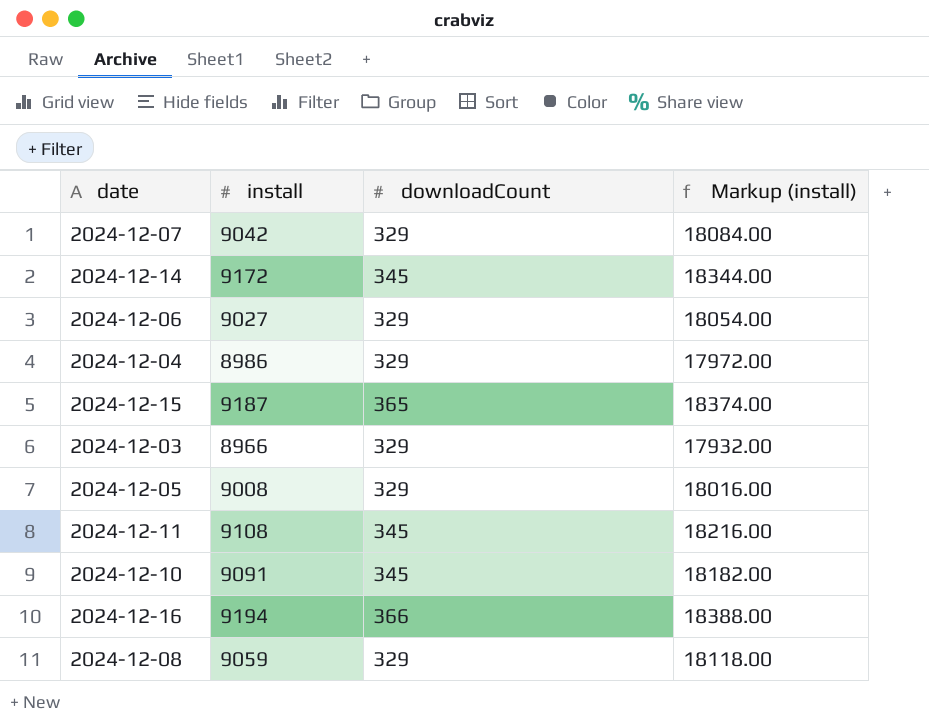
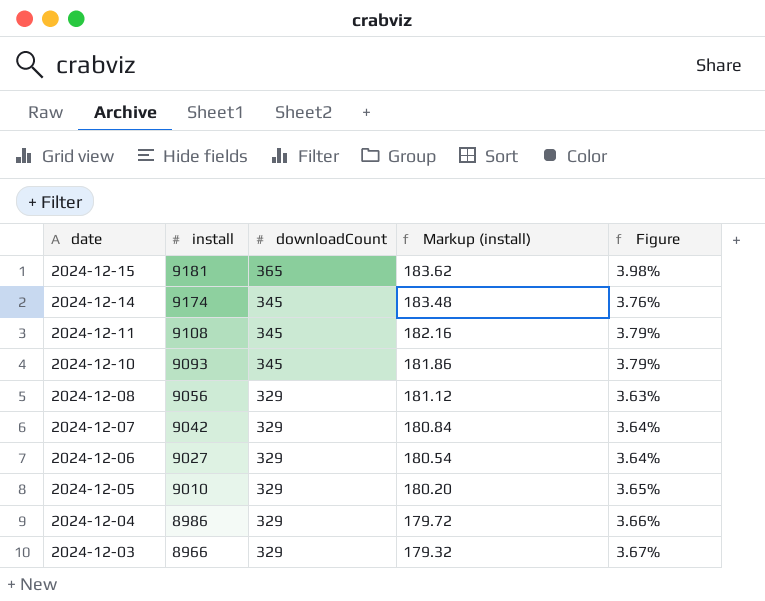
row order: none -> date descending
column Markup (install) | formula: [install] * 2 -> [install] * 0.02
column Figure | formula: none -> [downloadCount] / [install]
row 2024-12-16: 9194 | 366 | 18388.00 -> none
2024-12-15 | install: 9187 -> 9181
2024-12-14 | install: 9172 -> 9174
2024-12-10 | install: 9091 -> 9093
2024-12-08 | install: 9059 -> 9056
2024-12-05 | install: 9008 -> 9010

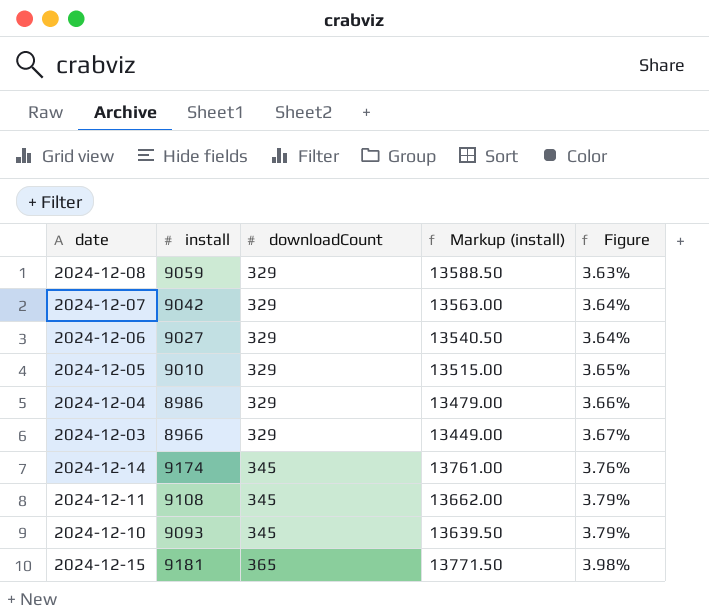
row order: date descending -> downloadCount ascending
column Markup (install) | formula: [install] * 0.02 -> [install] * 1.5
2024-12-08 | install: 9056 -> 9059

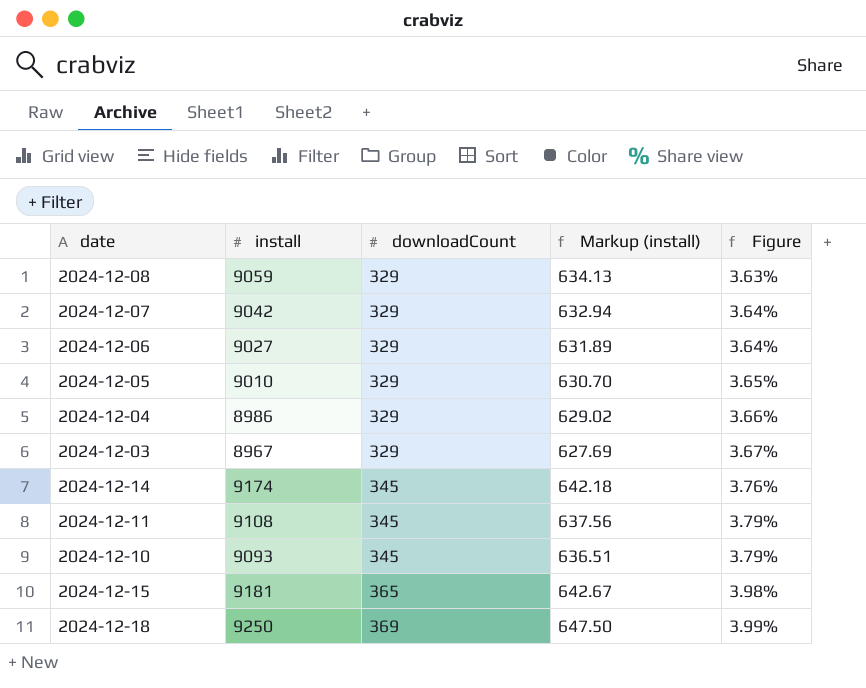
column Markup (install) | formula: [install] * 1.5 -> [install] * 0.07
2024-12-03 | install: 8966 -> 8967
row 2024-12-18: none -> 9250 | 369 | 647.50 | 3.99%

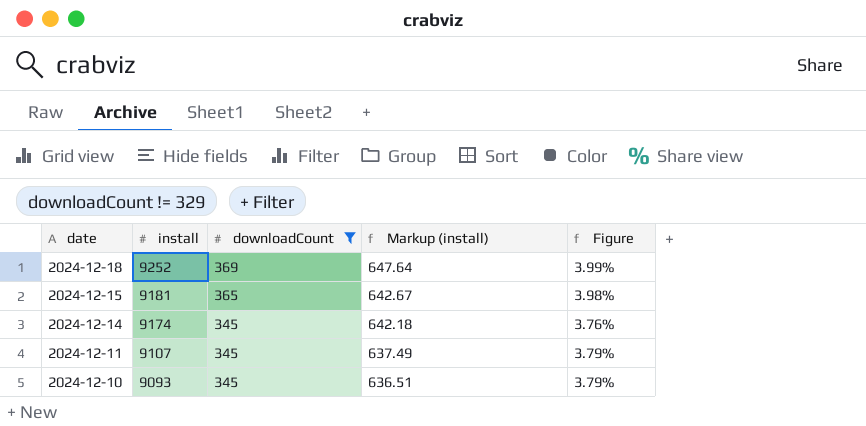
filter: none -> downloadCount != 329
row order: downloadCount ascending -> date descending
2024-12-18 | install: 9250 -> 9252
2024-12-18 | Markup (install): 647.50 -> 647.64
2024-12-11 | install: 9108 -> 9107
2024-12-11 | Markup (install): 637.56 -> 637.49

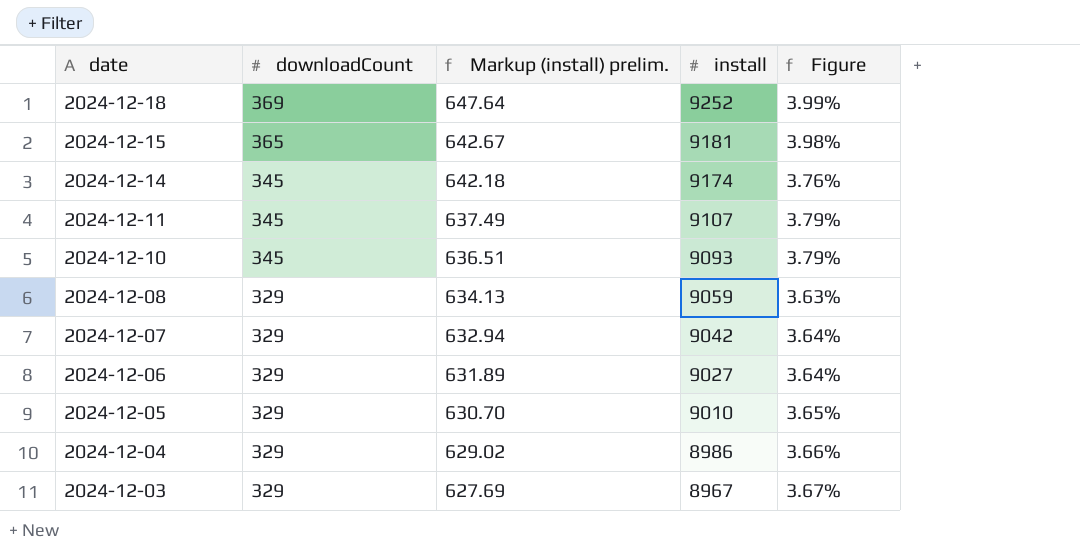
filter: downloadCount != 329 -> none
column name: Markup (install) -> Markup (install) prelim.
column install | position: 2 -> 4

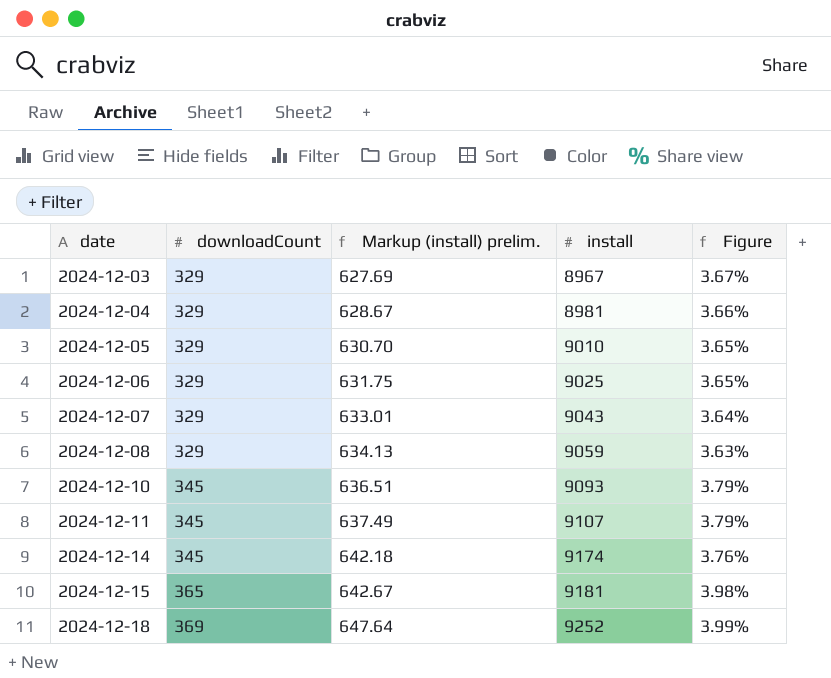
row order: date descending -> date ascending
2024-12-04 | Markup (install) prelim.: 629.02 -> 628.67
2024-12-04 | install: 8986 -> 8981
2024-12-06 | Markup (install) prelim.: 631.89 -> 631.75
2024-12-06 | install: 9027 -> 9025
2024-12-06 | Figure: 3.64% -> 3.65%
2024-12-07 | Markup (install) prelim.: 632.94 -> 633.01
2024-12-07 | install: 9042 -> 9043

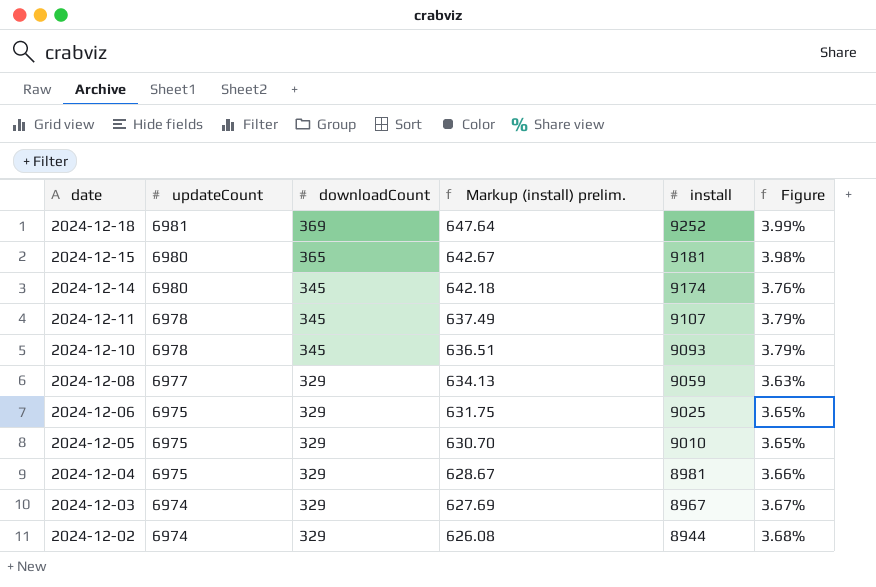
row order: date ascending -> date descending
column updateCount | position: none -> 2
row 2024-12-07: 329 | 633.01 | 9043 | 3.64% -> none
row 2024-12-02: none -> 6974 | 329 | 626.08 | 8944 | 3.68%

